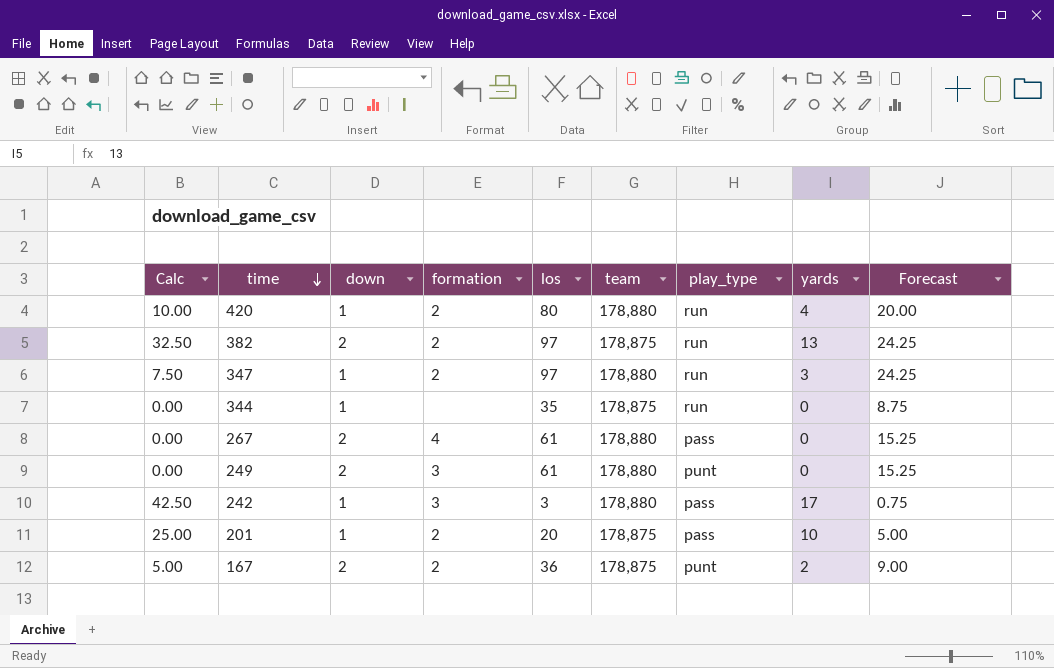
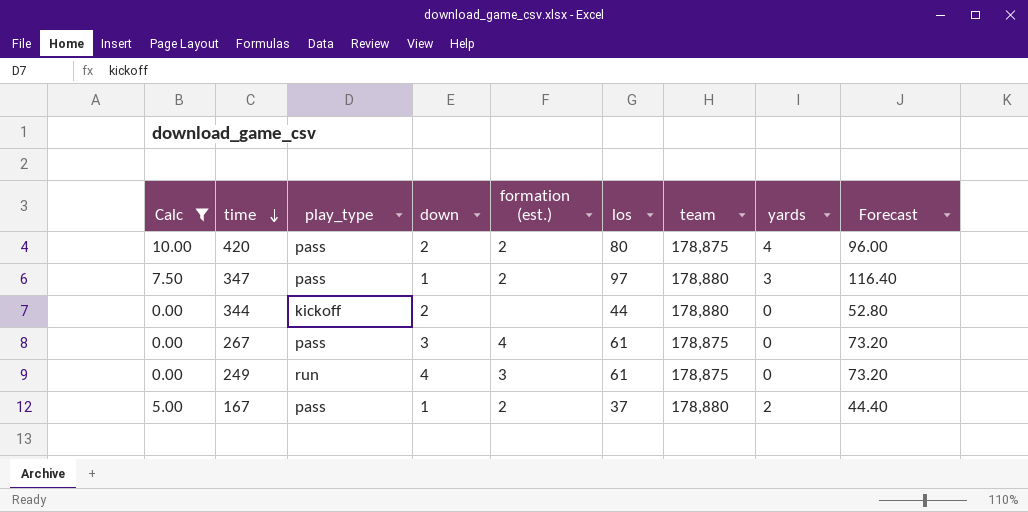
filter: none -> Calc <= 10.00
column play_type | position: 7 -> 3
column name: formation -> formation (est.)
column Forecast | formula: [los] * 0.25 -> [los] * 1.2
420 | play_type: run -> pass
420 | down: 1 -> 2
420 | team: 178,880 -> 178,875
347 | play_type: run -> pass
344 | play_type: run -> kickoff
344 | down: 1 -> 2
344 | los: 35 -> 44
344 | team: 178,875 -> 178,880
267 | down: 2 -> 3
267 | team: 178,880 -> 178,875
249 | play_type: punt -> run
249 | down: 2 -> 4
249 | team: 178,880 -> 178,875
167 | play_type: punt -> pass
167 | down: 2 -> 1
167 | los: 36 -> 37
167 | team: 178,875 -> 178,880

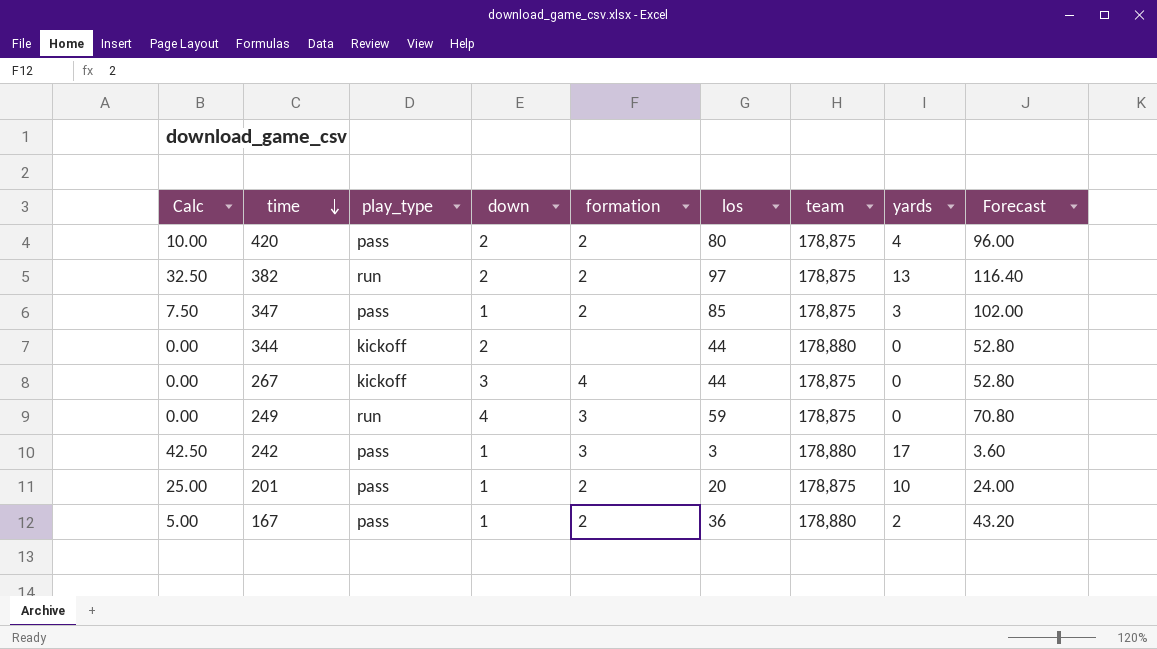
filter: Calc <= 10.00 -> none
column name: formation (est.) -> formation
347 | los: 97 -> 85
347 | team: 178,880 -> 178,875
347 | Forecast: 116.40 -> 102.00
267 | play_type: pass -> kickoff
267 | los: 61 -> 44
267 | Forecast: 73.20 -> 52.80
249 | los: 61 -> 59
249 | Forecast: 73.20 -> 70.80
167 | los: 37 -> 36
167 | Forecast: 44.40 -> 43.20

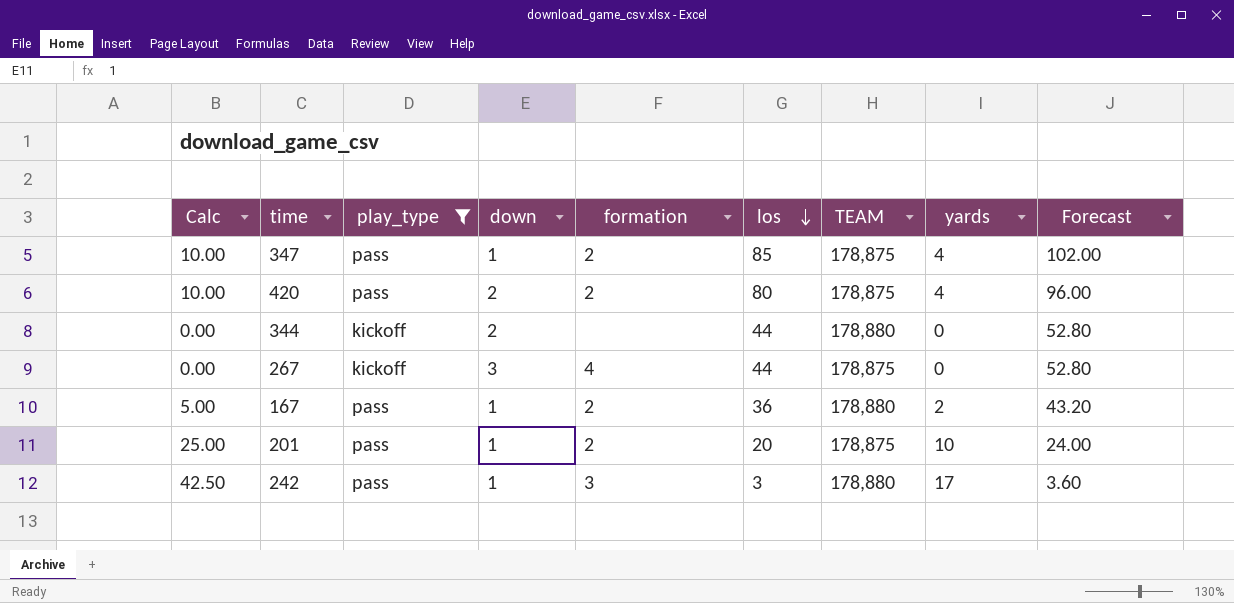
filter: none -> play_type != run
row order: time descending -> los descending
column name: team -> TEAM
347 | Calc: 7.50 -> 10.00
347 | yards: 3 -> 4

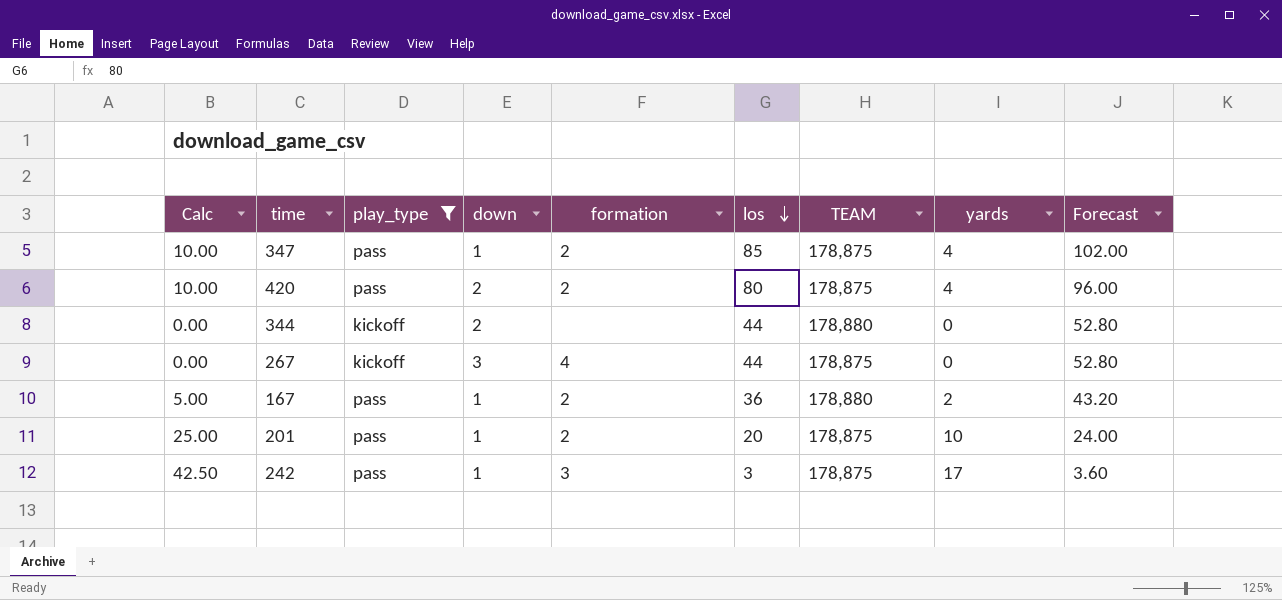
242 | TEAM: 178,880 -> 178,875

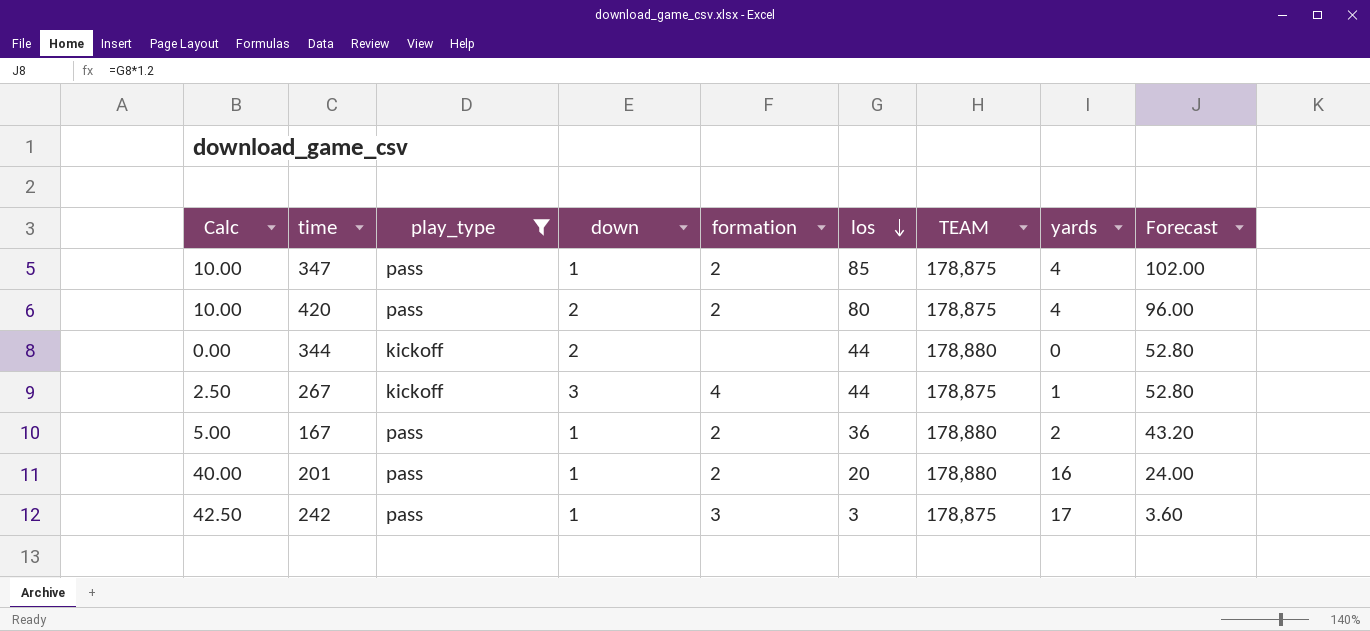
267 | Calc: 0.00 -> 2.50
267 | yards: 0 -> 1
201 | Calc: 25.00 -> 40.00
201 | TEAM: 178,875 -> 178,880
201 | yards: 10 -> 16

